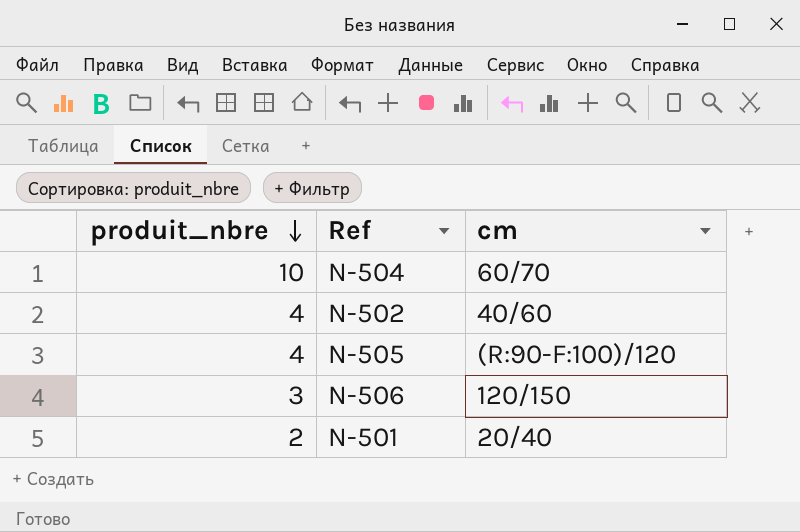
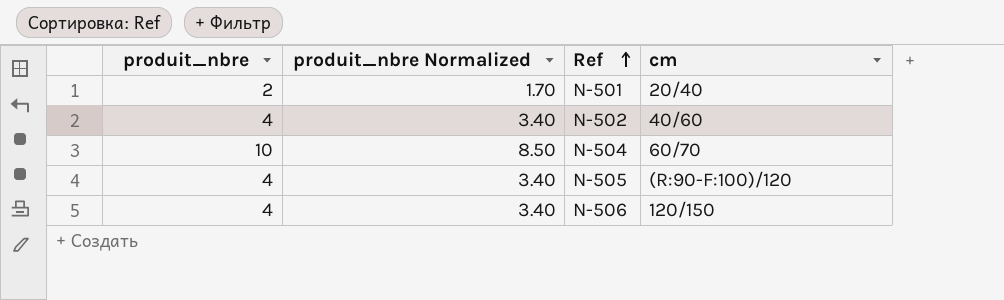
row order: produit_nbre descending -> Ref ascending
column produit_nbre Normalized | formula: none -> [produit_nbre] * 0.85
N-506 | produit_nbre: 3 -> 4

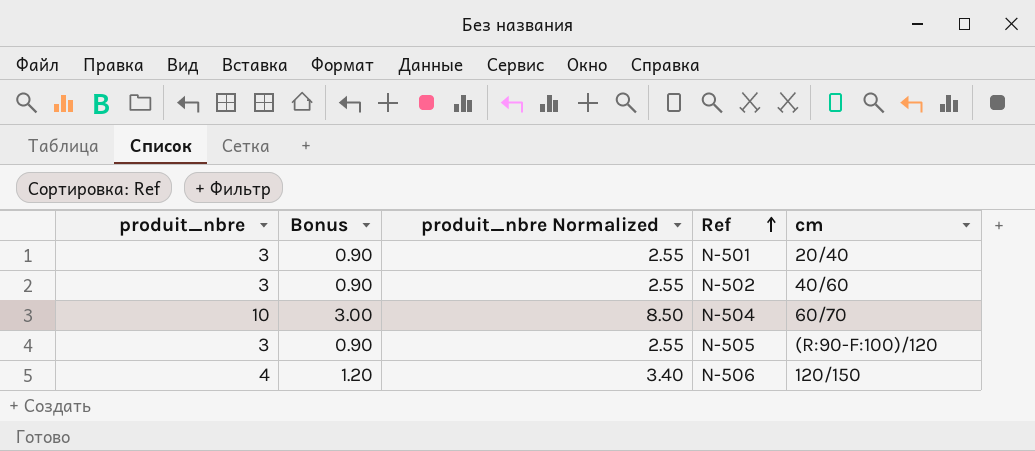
column Bonus | formula: none -> [produit_nbre] * 0.3
N-501 | produit_nbre: 2 -> 3
N-501 | produit_nbre Normalized: 1.70 -> 2.55
N-502 | produit_nbre: 4 -> 3
N-502 | produit_nbre Normalized: 3.40 -> 2.55
N-505 | produit_nbre: 4 -> 3
N-505 | produit_nbre Normalized: 3.40 -> 2.55

